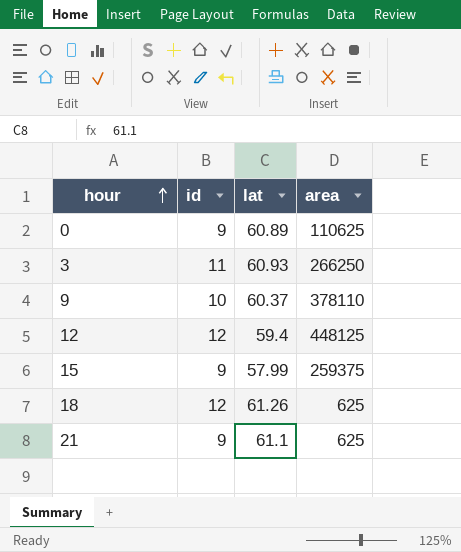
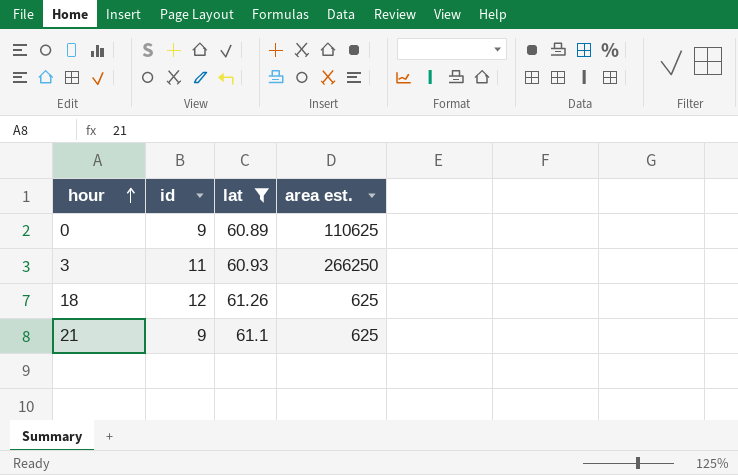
filter: none -> lat >= 60.89
column name: area -> area est.

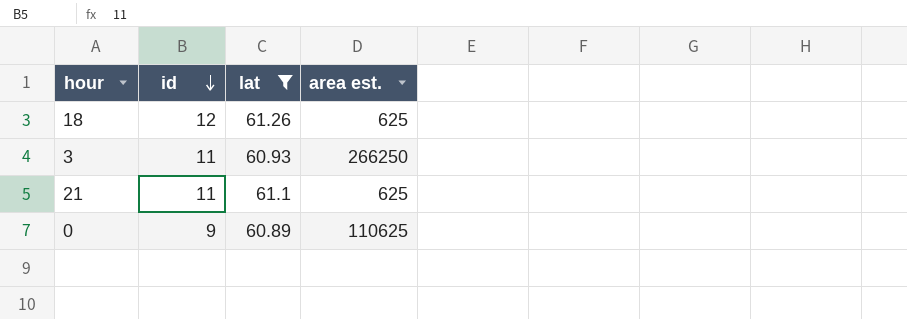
row order: hour ascending -> id descending
21 | id: 9 -> 11

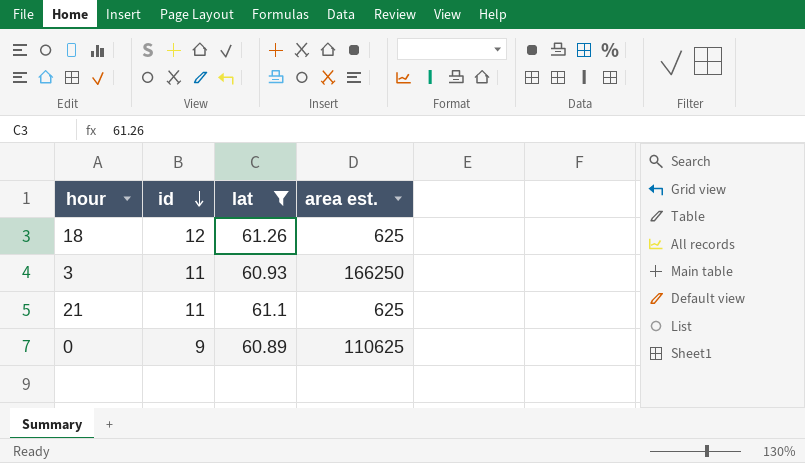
3 | area est.: 266250 -> 166250

